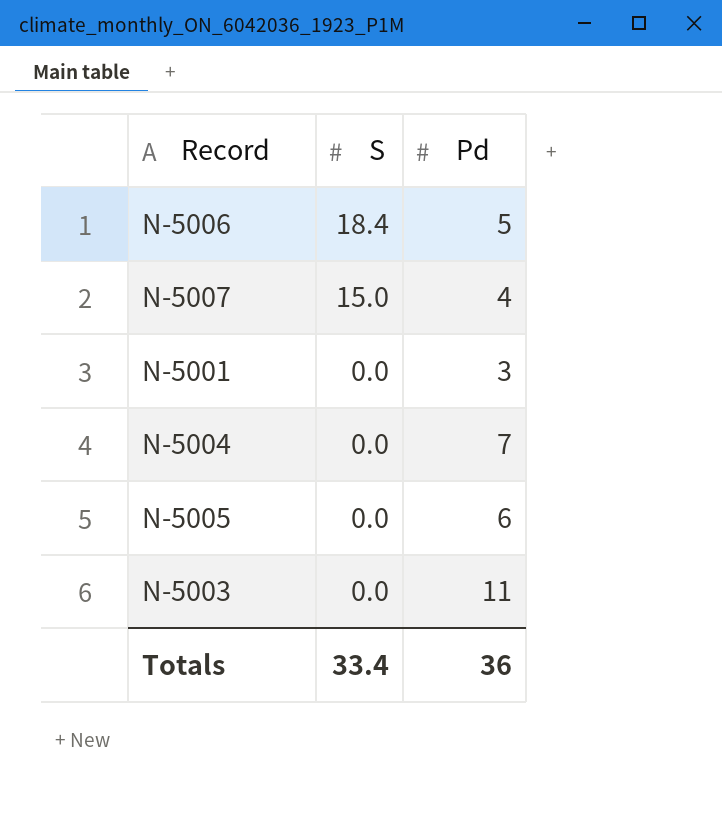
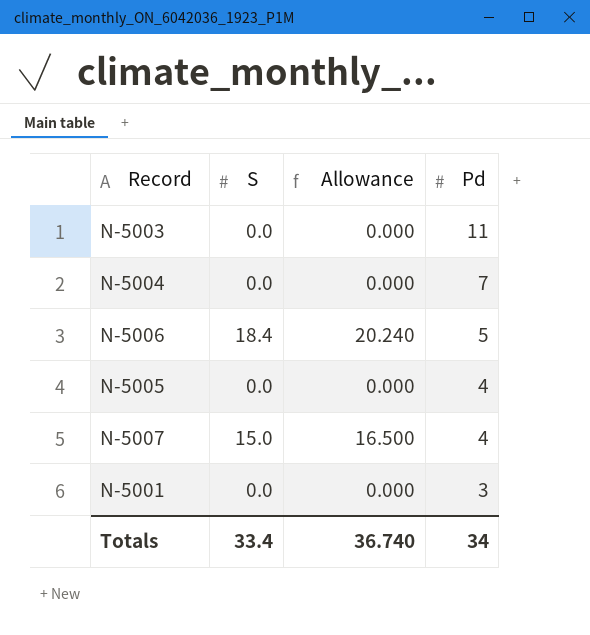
row order: S descending -> Pd descending
column Allowance | formula: none -> [S] * 1.1
N-5005 | Pd: 6 -> 4
Totals | Pd: 36 -> 34

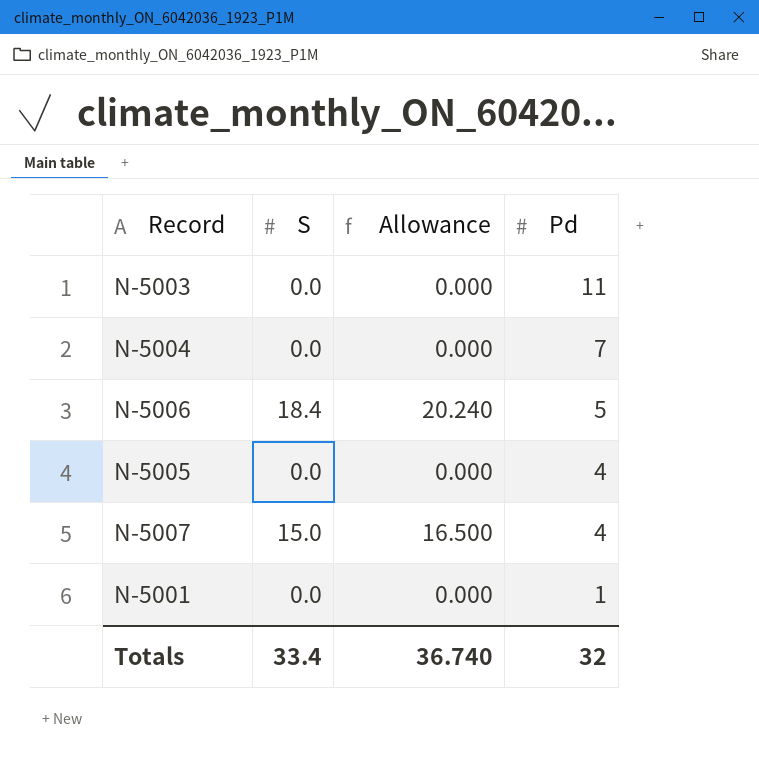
N-5001 | Pd: 3 -> 1
Totals | Pd: 34 -> 32

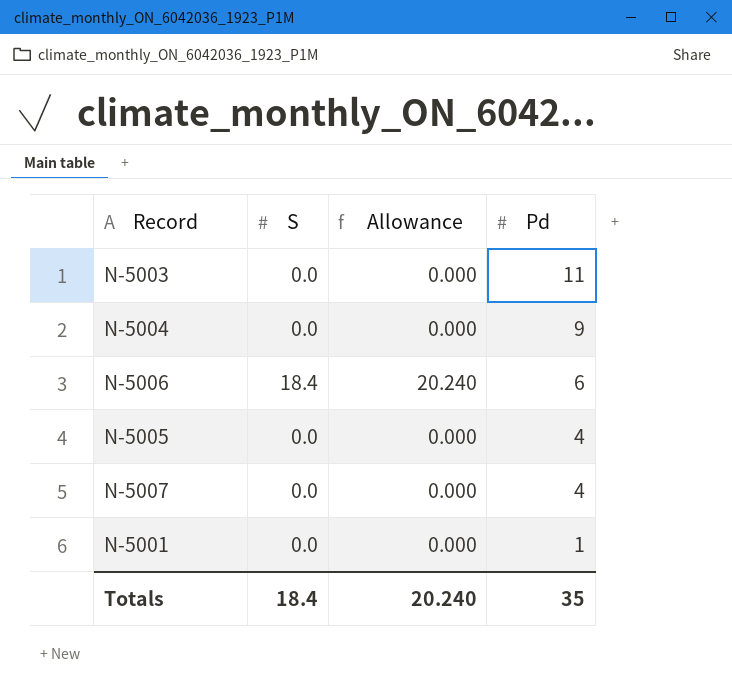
N-5004 | Pd: 7 -> 9
N-5006 | Pd: 5 -> 6
N-5007 | S: 15.0 -> 0.0
N-5007 | Allowance: 16.500 -> 0.000
Totals | S: 33.4 -> 18.4
Totals | Allowance: 36.740 -> 20.240
Totals | Pd: 32 -> 35

